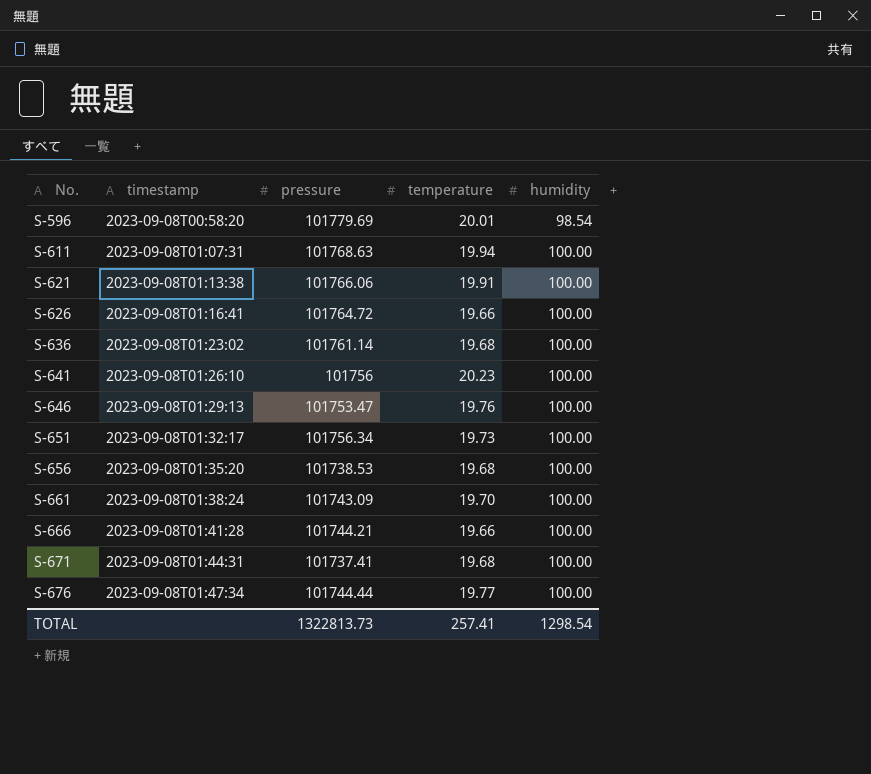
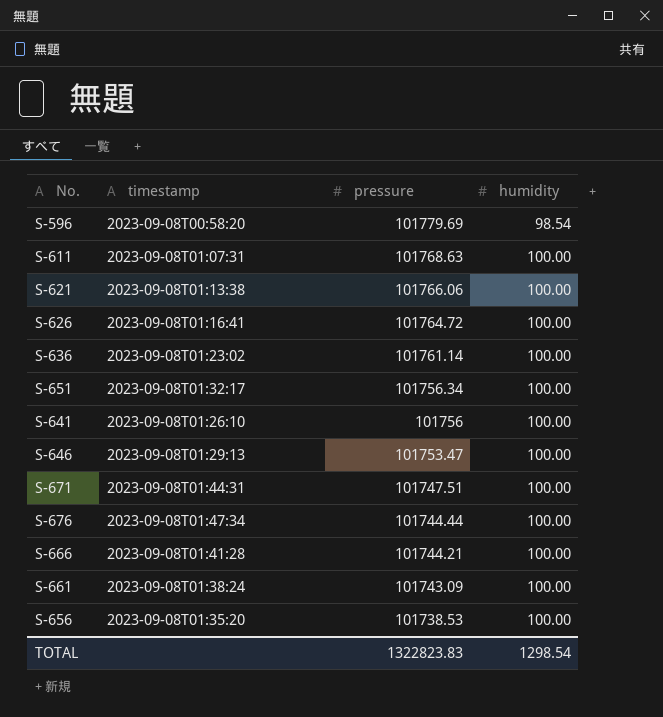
row order: No. ascending -> pressure descending
column temperature | position: 4 -> none
S-671 | pressure: 101737.41 -> 101747.51
TOTAL | pressure: 1322813.73 -> 1322823.83

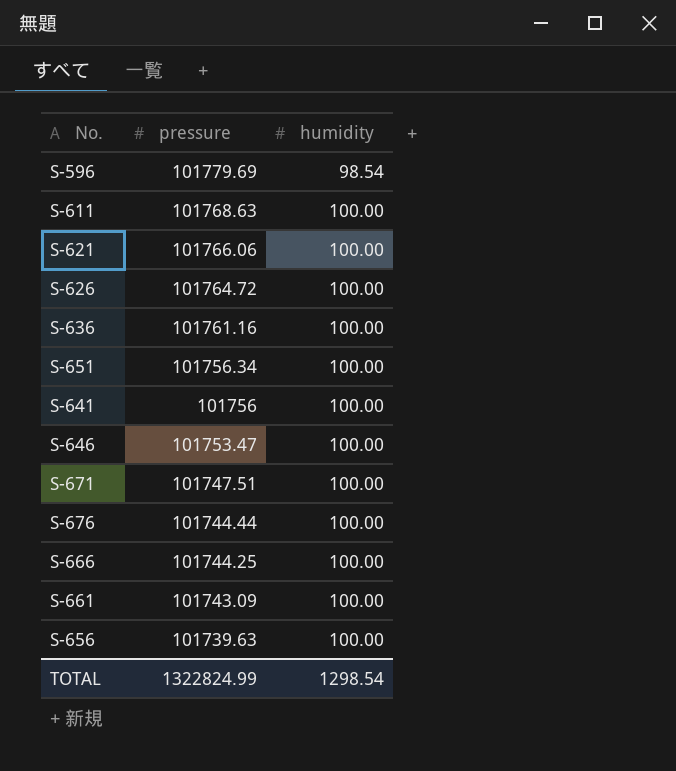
column timestamp | position: 2 -> none
S-636 | pressure: 101761.14 -> 101761.16
S-666 | pressure: 101744.21 -> 101744.25
S-656 | pressure: 101738.53 -> 101739.63
TOTAL | pressure: 1322823.83 -> 1322824.99

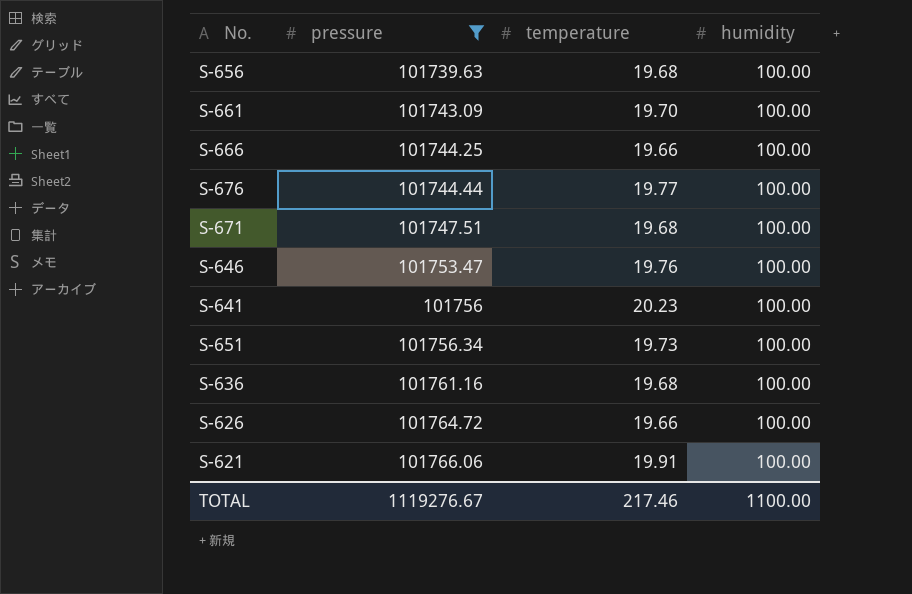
filter: none -> pressure <= 101766.06
row order: pressure descending -> pressure ascending
column temperature | position: none -> 3
TOTAL | pressure: 1322824.99 -> 1119276.67
TOTAL | humidity: 1298.54 -> 1100.00

